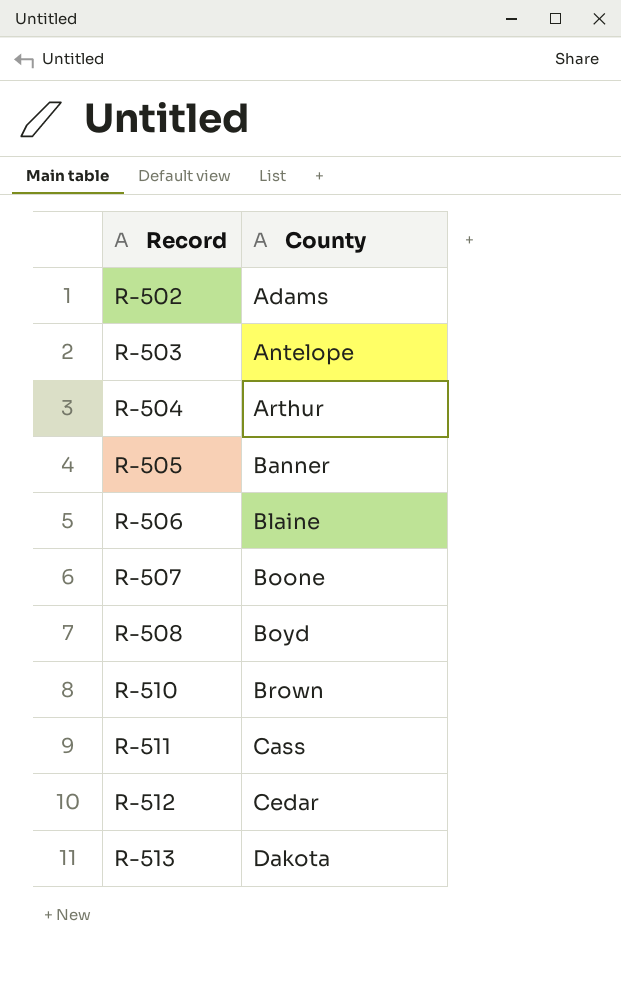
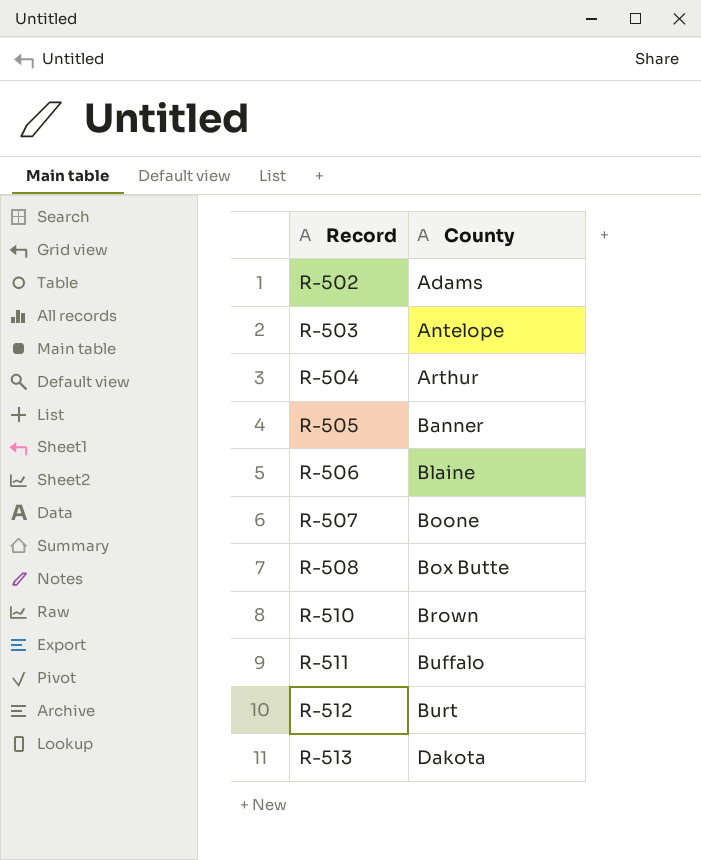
R-508 | County: Boyd -> Box Butte
R-511 | County: Cass -> Buffalo
R-512 | County: Cedar -> Burt

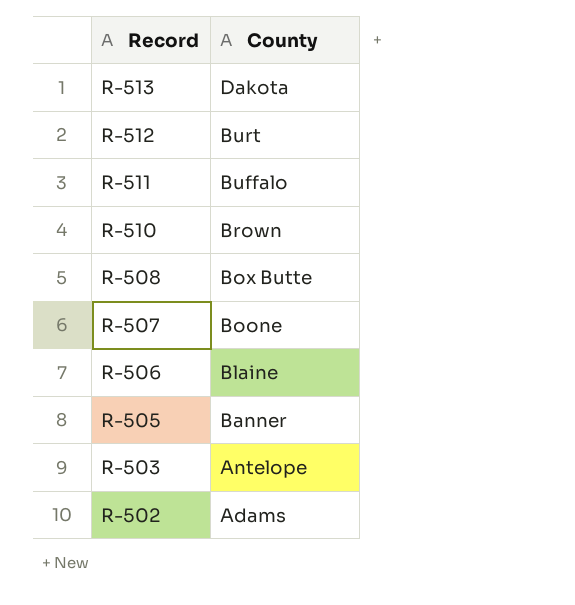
row order: Record ascending -> Record descending
row R-504: Arthur -> none

